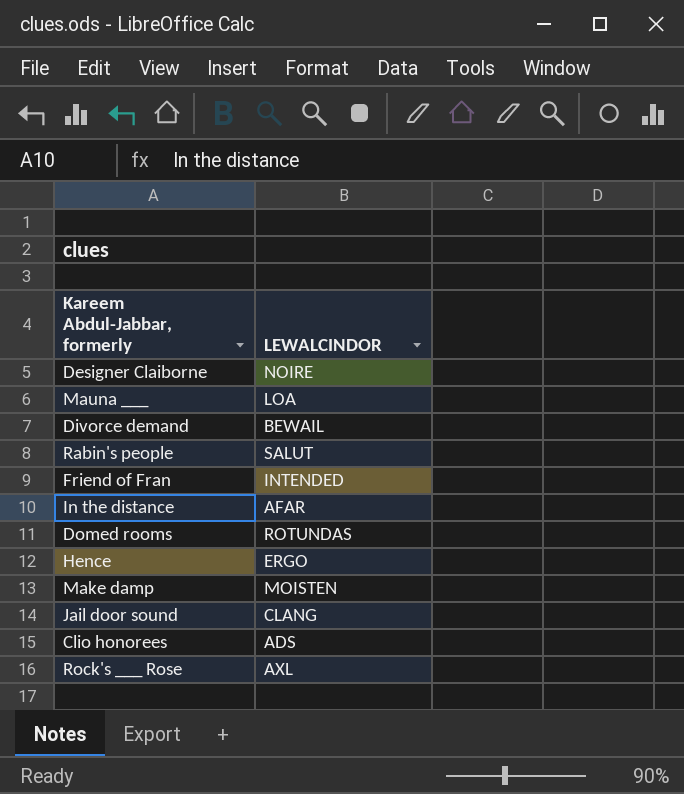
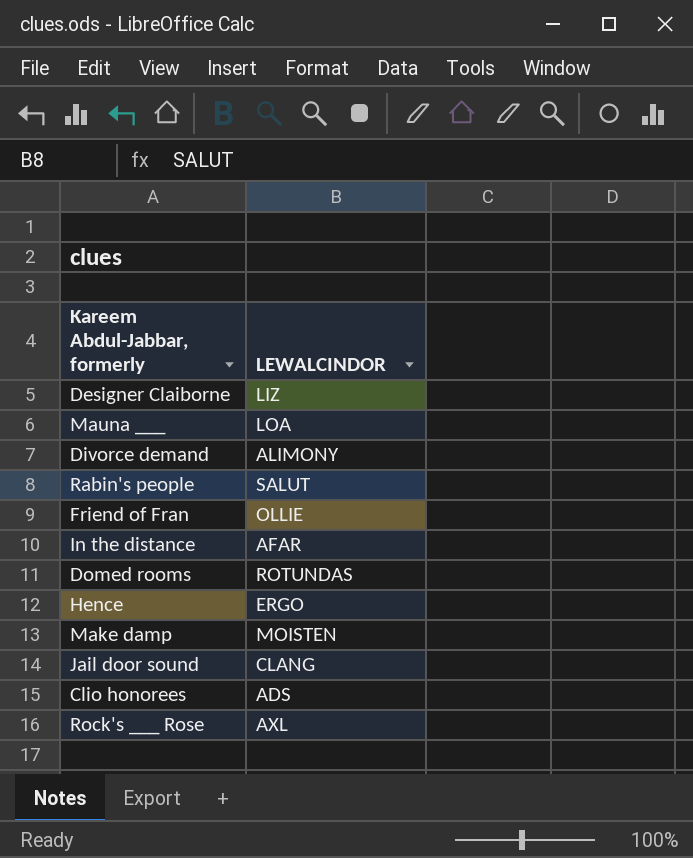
Designer Claiborne | LEWALCINDOR: NOIRE -> LIZ
Divorce demand | LEWALCINDOR: BEWAIL -> ALIMONY
Friend of Fran | LEWALCINDOR: INTENDED -> OLLIE

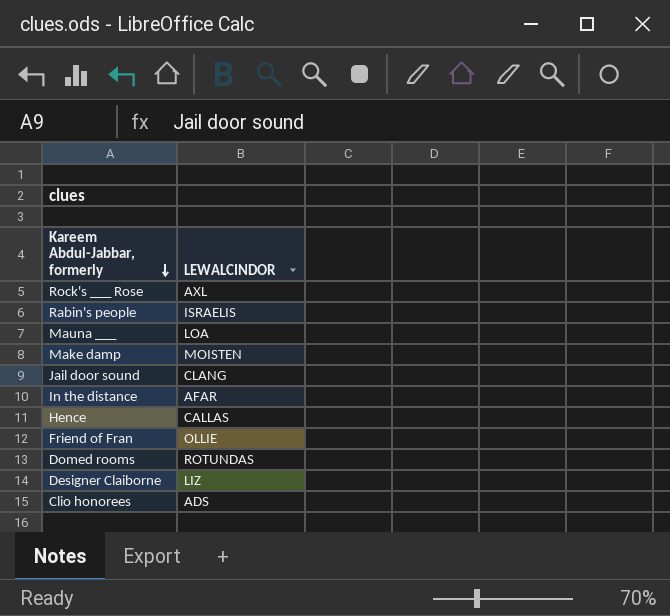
row order: none -> Kareem Abdul-Jabbar, formerly descending
row Divorce demand: ALIMONY -> none
Rabin's people | LEWALCINDOR: SALUT -> ISRAELIS
Hence | LEWALCINDOR: ERGO -> CALLAS

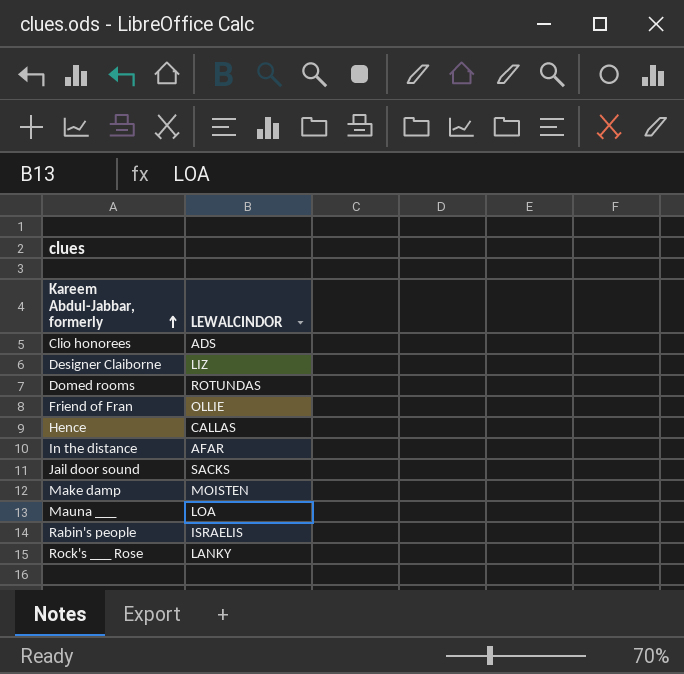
row order: Kareem Abdul-Jabbar, formerly descending -> Kareem Abdul-Jabbar, formerly ascending
Jail door sound | LEWALCINDOR: CLANG -> SACKS
Rock's ___ Rose | LEWALCINDOR: AXL -> LANKY

